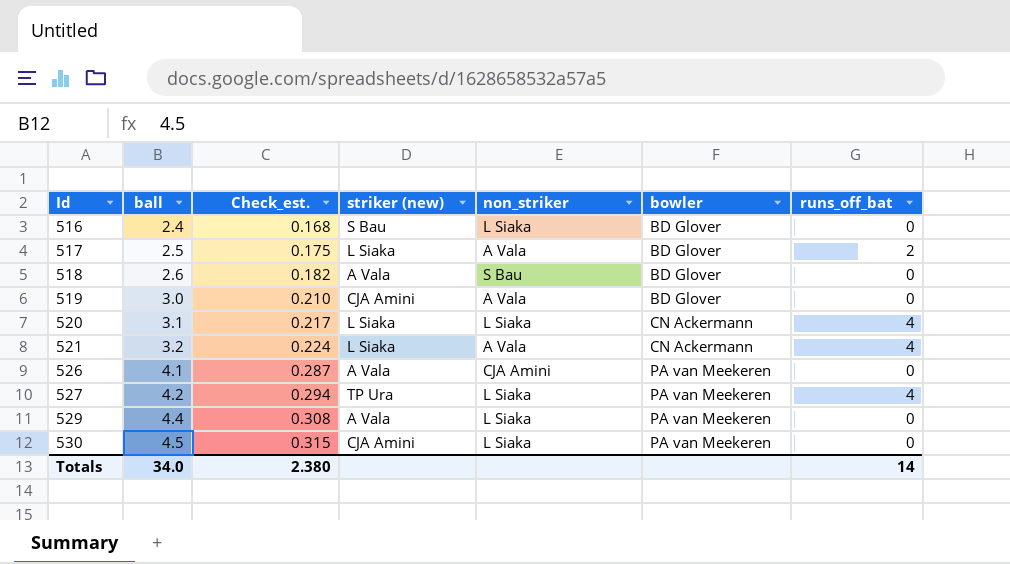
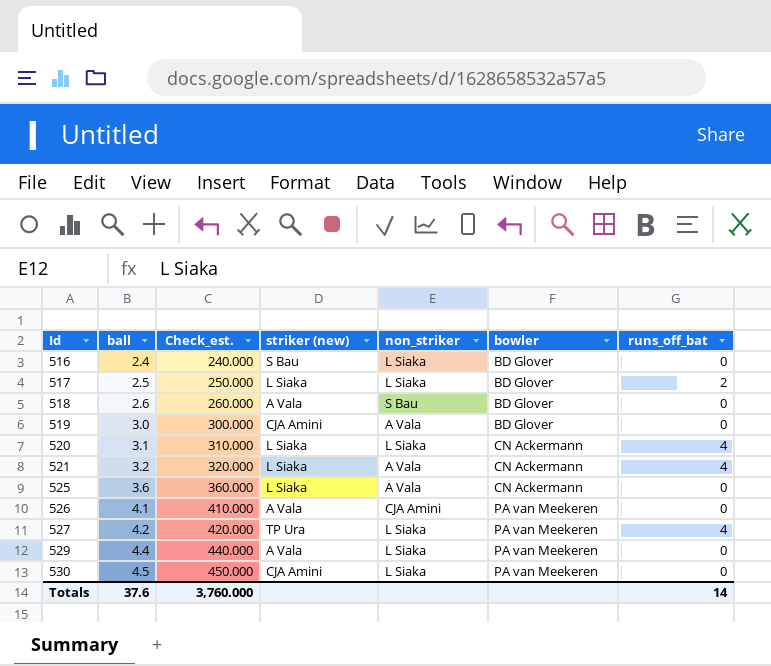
column Check_est. | formula: [ball] * 0.07 -> [ball] * 100
517 | non_striker: A Vala -> L Siaka
row 525: none -> 3.6 | 360.000 | L Siaka | A Vala | CN Ackermann | 0
Totals | ball: 34.0 -> 37.6
Totals | Check_est.: 2.380 -> 3,760.000

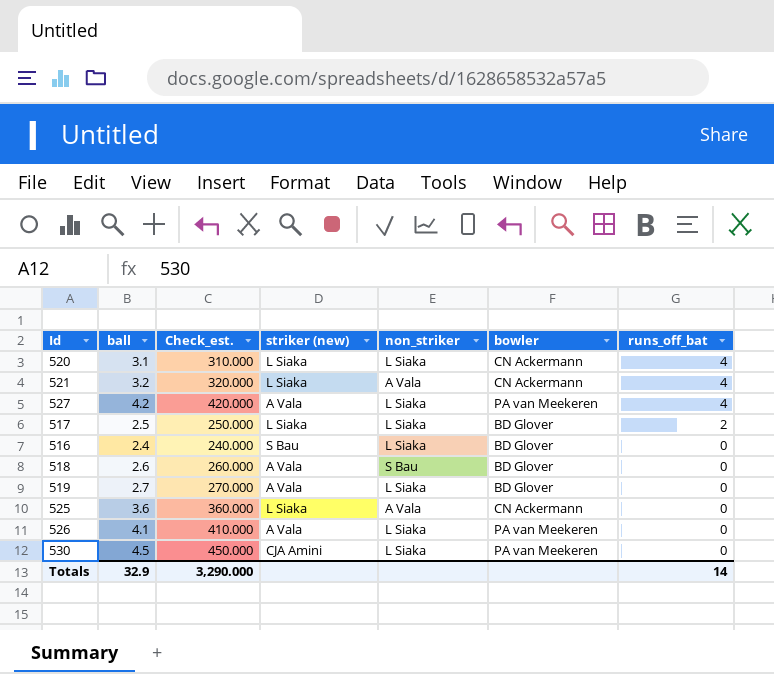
row order: Id ascending -> runs_off_bat descending
row 529: 4.4 | 440.000 | A Vala | L Siaka | PA van Meekeren | 0 -> none
527 | striker (new): TP Ura -> A Vala
519 | ball: 3.0 -> 2.7
519 | Check_est.: 300.000 -> 270.000
519 | striker (new): CJA Amini -> A Vala
519 | non_striker: A Vala -> L Siaka
526 | non_striker: CJA Amini -> L Siaka
Totals | ball: 37.6 -> 32.9
Totals | Check_est.: 3,760.000 -> 3,290.000

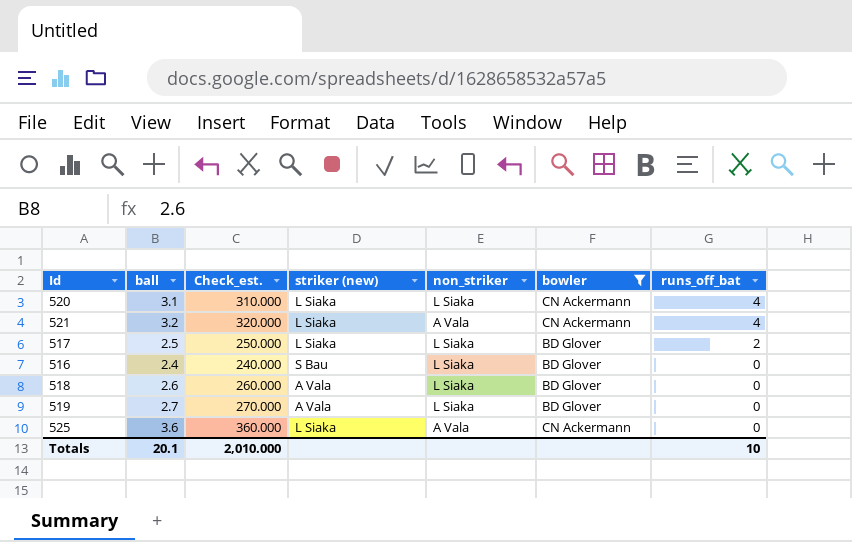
filter: none -> bowler != PA van Meekeren
518 | non_striker: S Bau -> L Siaka
Totals | ball: 32.9 -> 20.1
Totals | Check_est.: 3,290.000 -> 2,010.000
Totals | runs_off_bat: 14 -> 10

